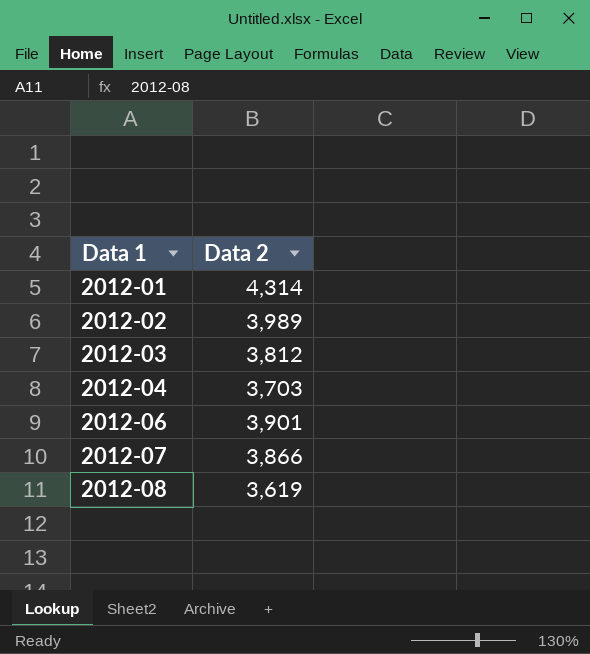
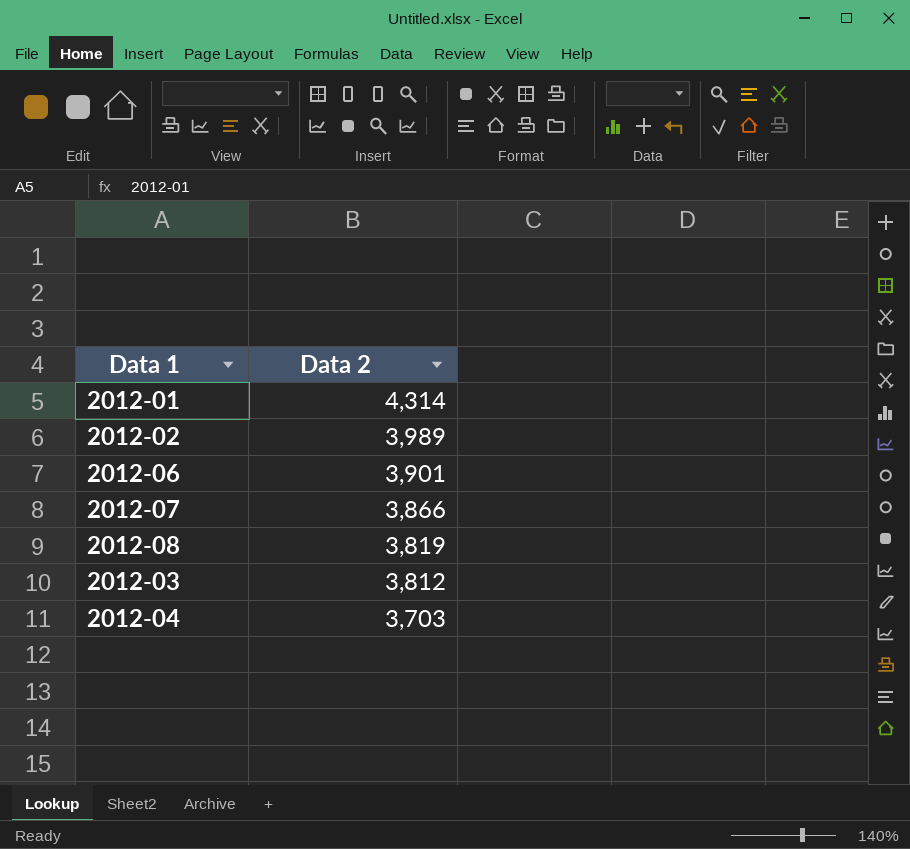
row order: Data 1 ascending -> Data 2 descending
2012-08 | Data 2: 3,619 -> 3,819

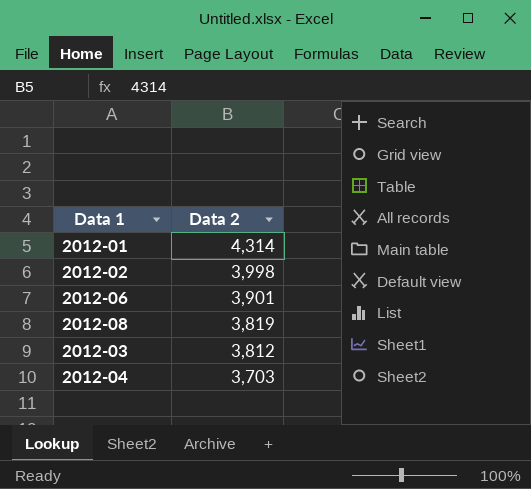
row 2012-07: 3,866 -> none
2012-02 | Data 2: 3,989 -> 3,998

